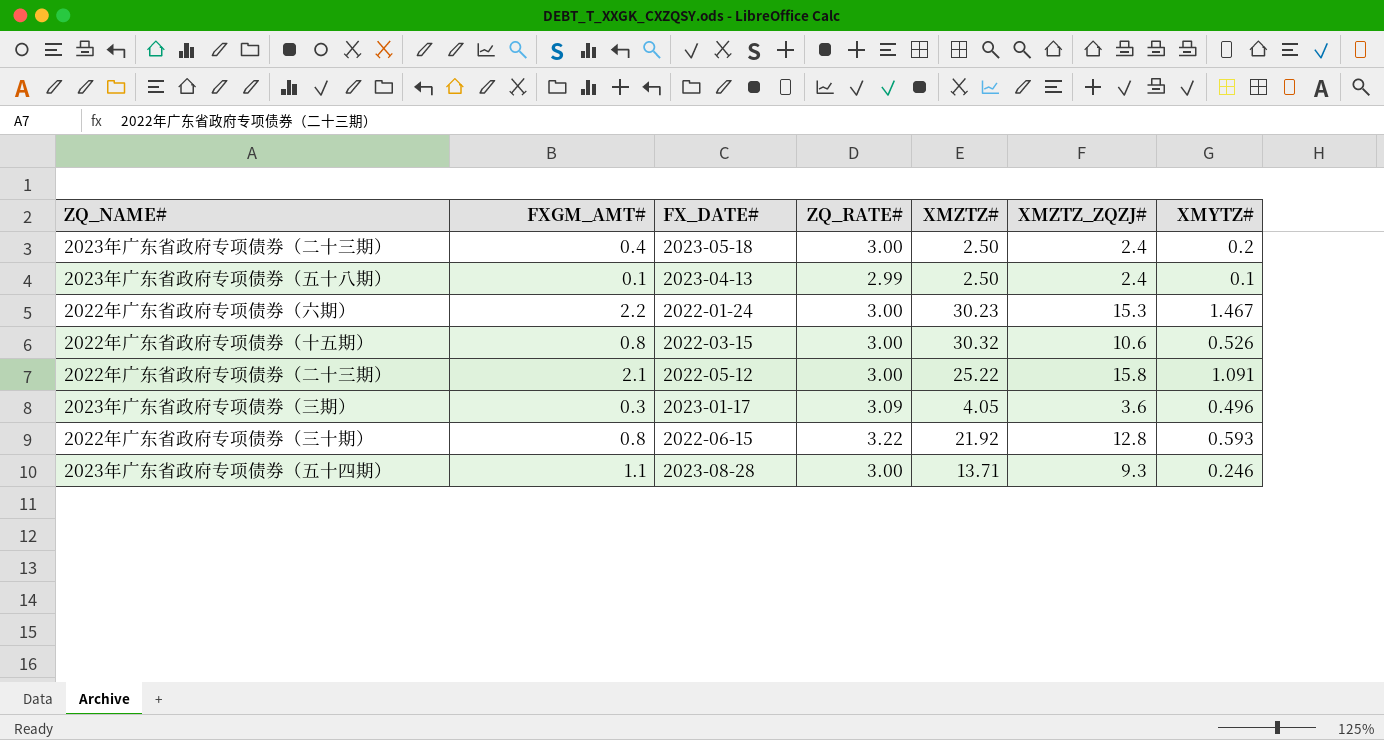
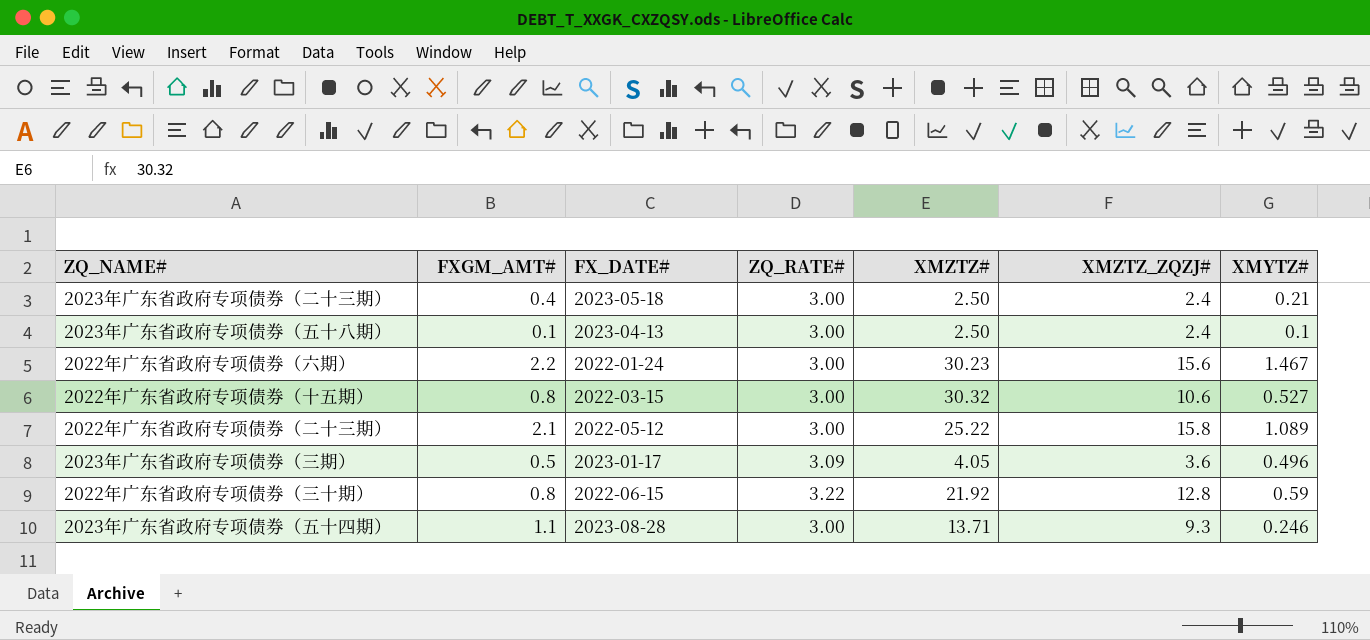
2023年广东省政府专项债券（二十三期） | XMYTZ#: 0.2 -> 0.21
2023年广东省政府专项债券（五十八期） | ZQ_RATE#: 2.99 -> 3.00
2022年广东省政府专项债券（六期） | XMZTZ_ZQZJ#: 15.3 -> 15.6
2022年广东省政府专项债券（十五期） | XMYTZ#: 0.526 -> 0.527
2022年广东省政府专项债券（二十三期） | XMYTZ#: 1.091 -> 1.089
2023年广东省政府专项债券（三期） | FXGM_AMT#: 0.3 -> 0.5
2022年广东省政府专项债券（三十期） | XMYTZ#: 0.593 -> 0.59

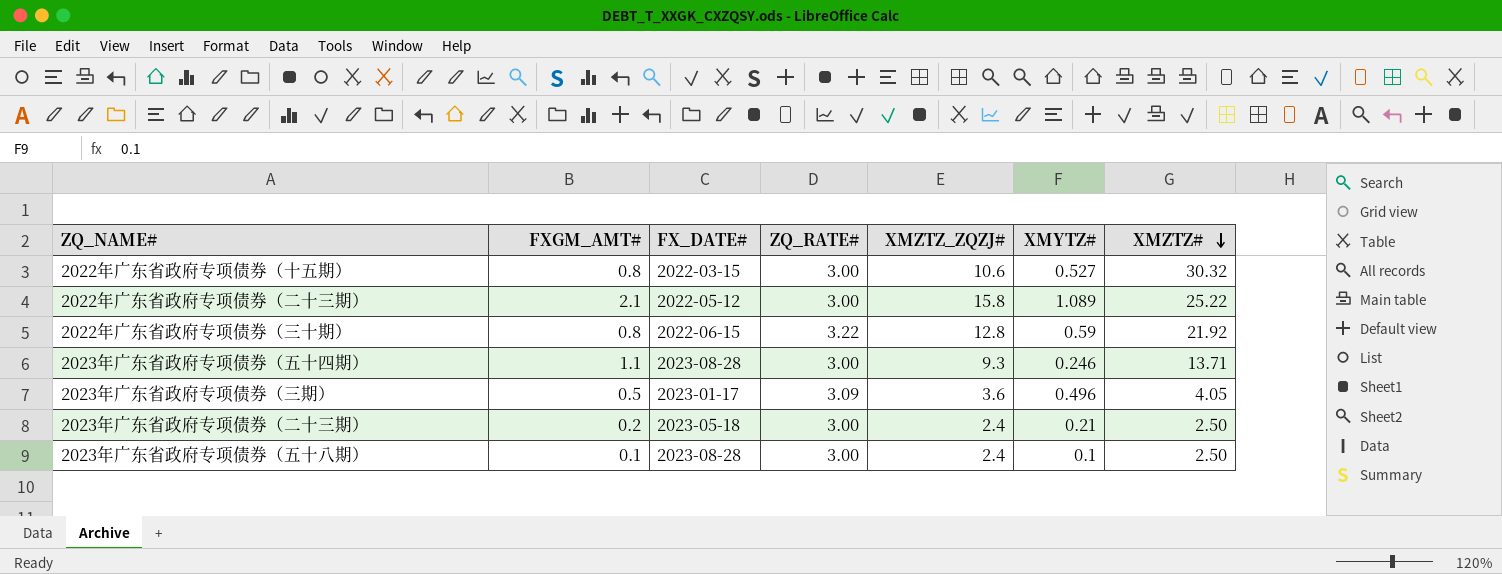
row order: none -> XMZTZ# descending
column XMZTZ# | position: 5 -> 7
row 2022年广东省政府专项债券（六期）: 2.2 | 2022-01-24 | 3.00 | 30.23 | 15.6 | 1.467 -> none
2023年广东省政府专项债券（二十三期） | FXGM_AMT#: 0.4 -> 0.2
2023年广东省政府专项债券（五十八期） | FX_DATE#: 2023-04-13 -> 2023-08-28

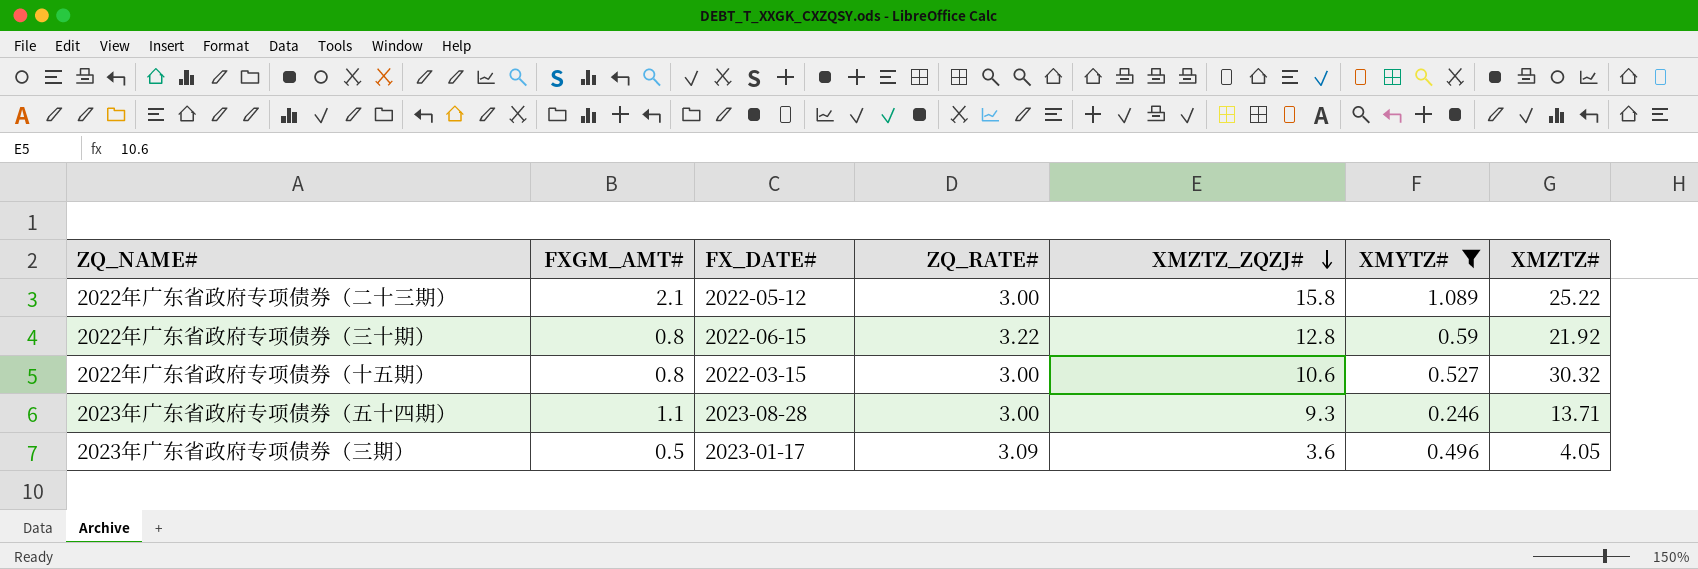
filter: none -> XMYTZ# >= 0.246
row order: XMZTZ# descending -> XMZTZ_ZQZJ# descending

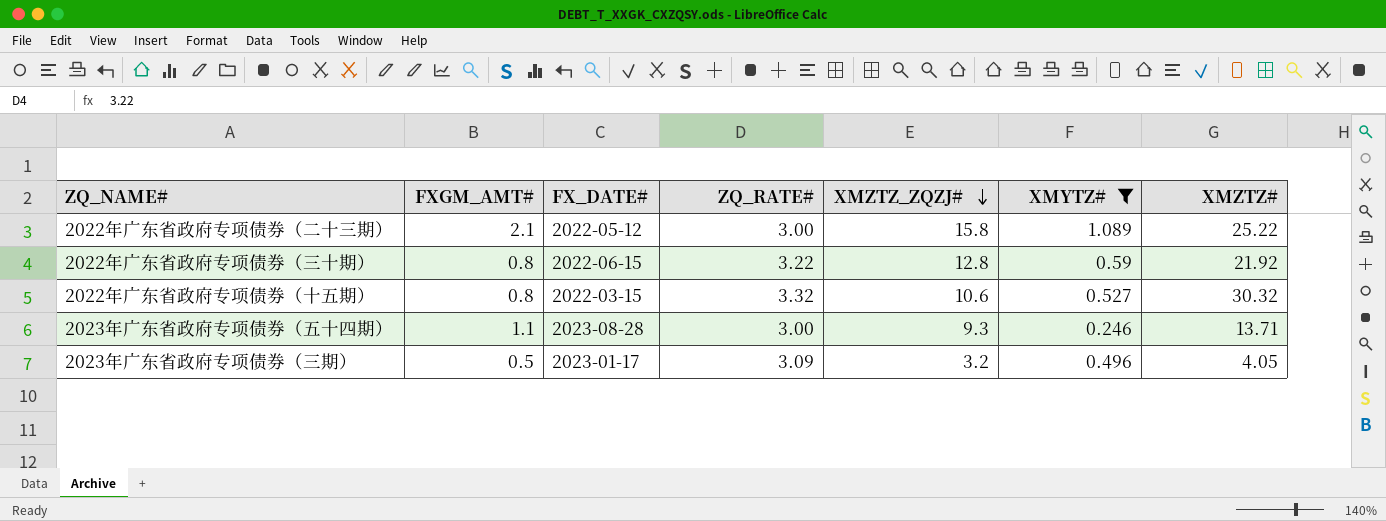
2022年广东省政府专项债券（十五期） | ZQ_RATE#: 3.00 -> 3.32
2023年广东省政府专项债券（三期） | XMZTZ_ZQZJ#: 3.6 -> 3.2

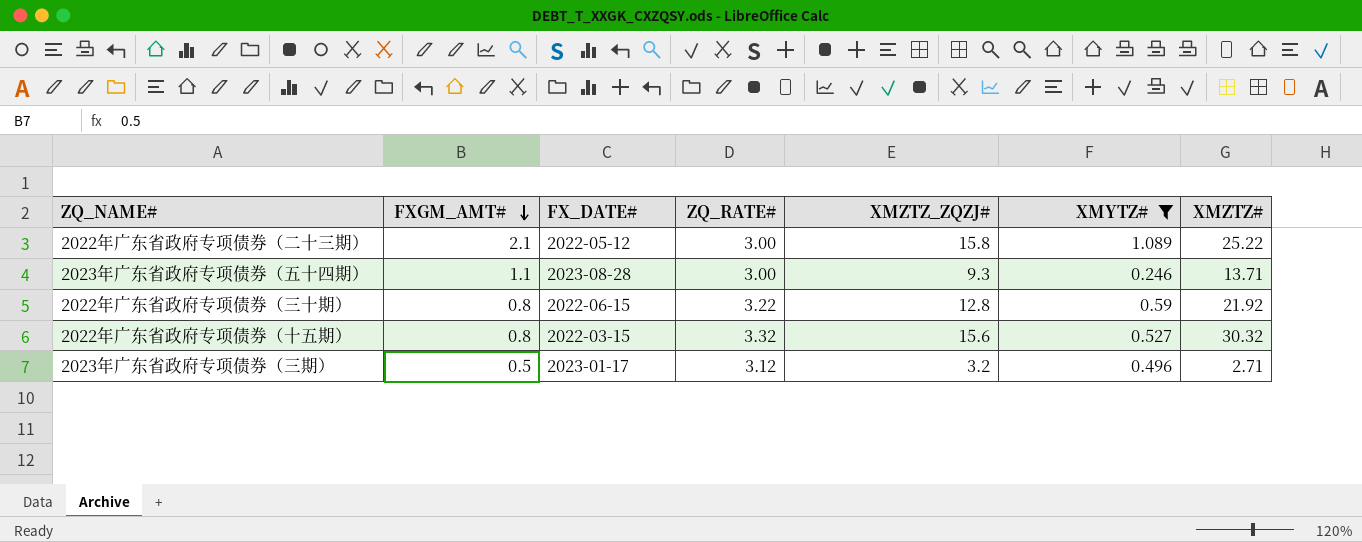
row order: XMZTZ_ZQZJ# descending -> FXGM_AMT# descending
2022年广东省政府专项债券（十五期） | XMZTZ_ZQZJ#: 10.6 -> 15.6
2023年广东省政府专项债券（三期） | ZQ_RATE#: 3.09 -> 3.12
2023年广东省政府专项债券（三期） | XMZTZ#: 4.05 -> 2.71

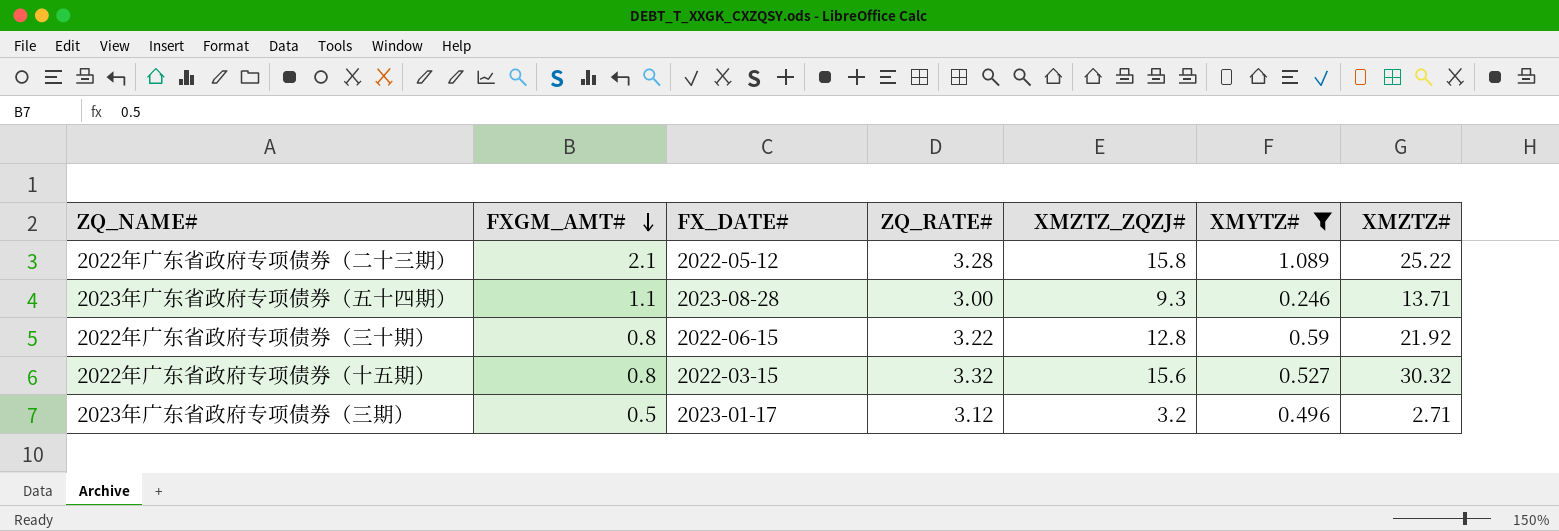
2022年广东省政府专项债券（二十三期） | ZQ_RATE#: 3.00 -> 3.28

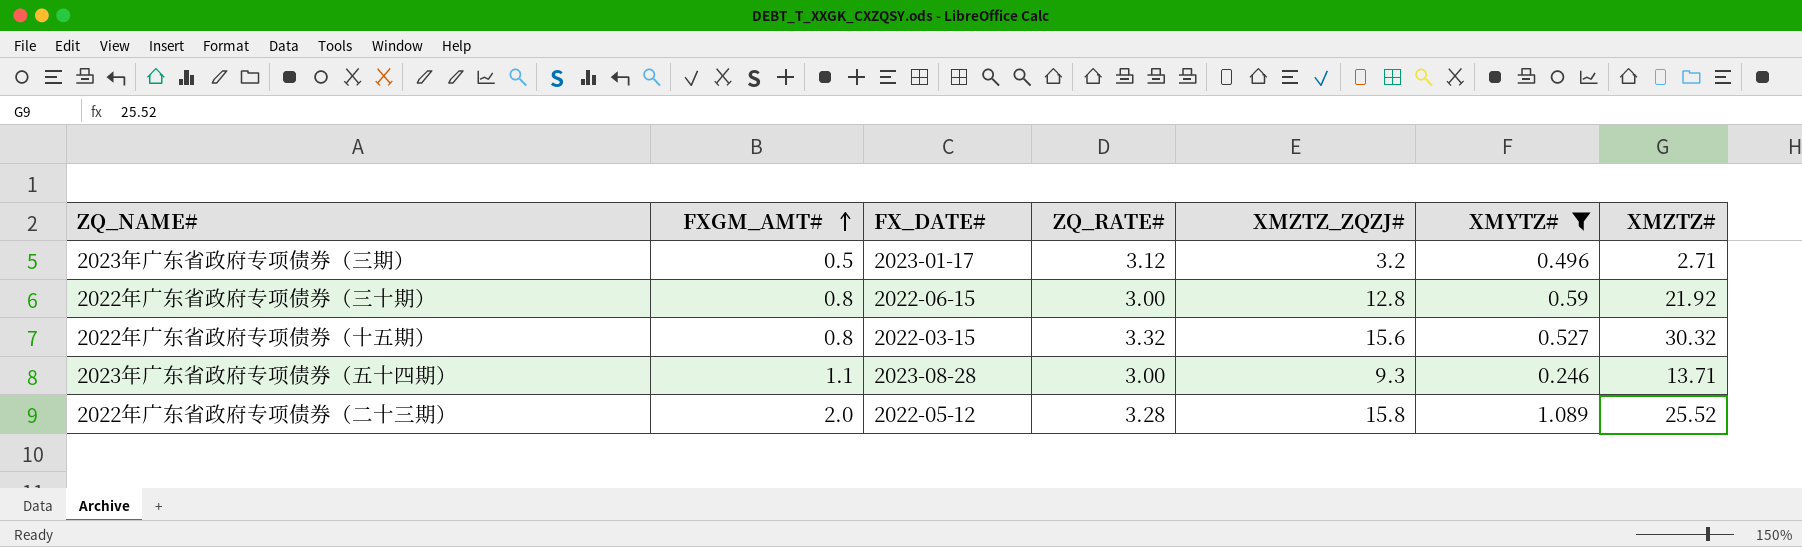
row order: FXGM_AMT# descending -> FXGM_AMT# ascending
2022年广东省政府专项债券（三十期） | ZQ_RATE#: 3.22 -> 3.00
2022年广东省政府专项债券（二十三期） | FXGM_AMT#: 2.1 -> 2.0
2022年广东省政府专项债券（二十三期） | XMZTZ#: 25.22 -> 25.52

